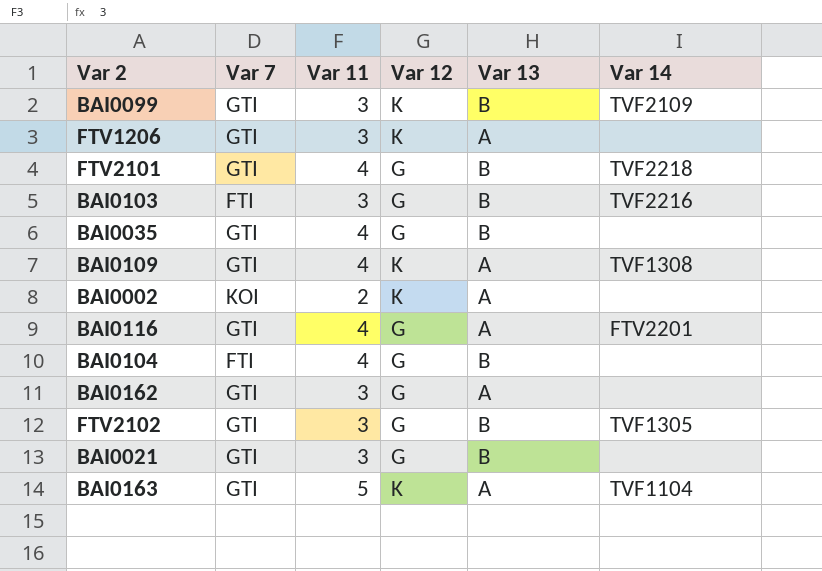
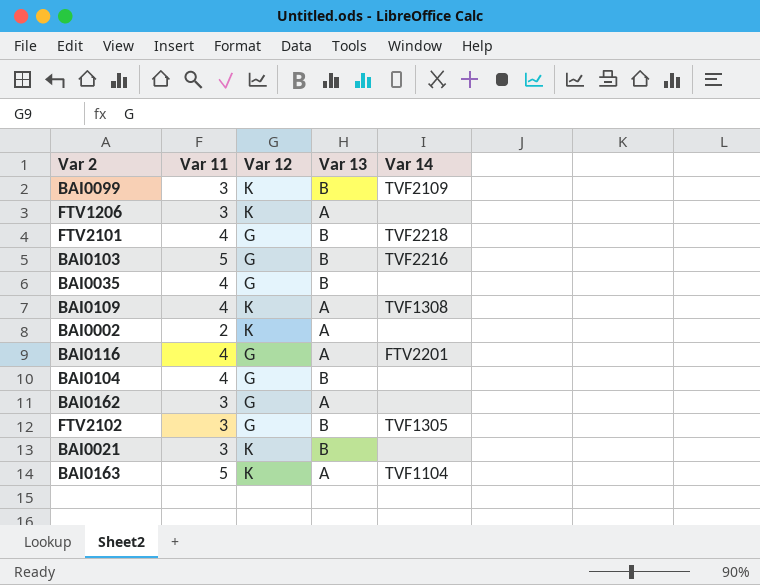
column Var 7 | position: 2 -> none
BAI0103 | Var 11: 3 -> 5
BAI0021 | Var 12: G -> K

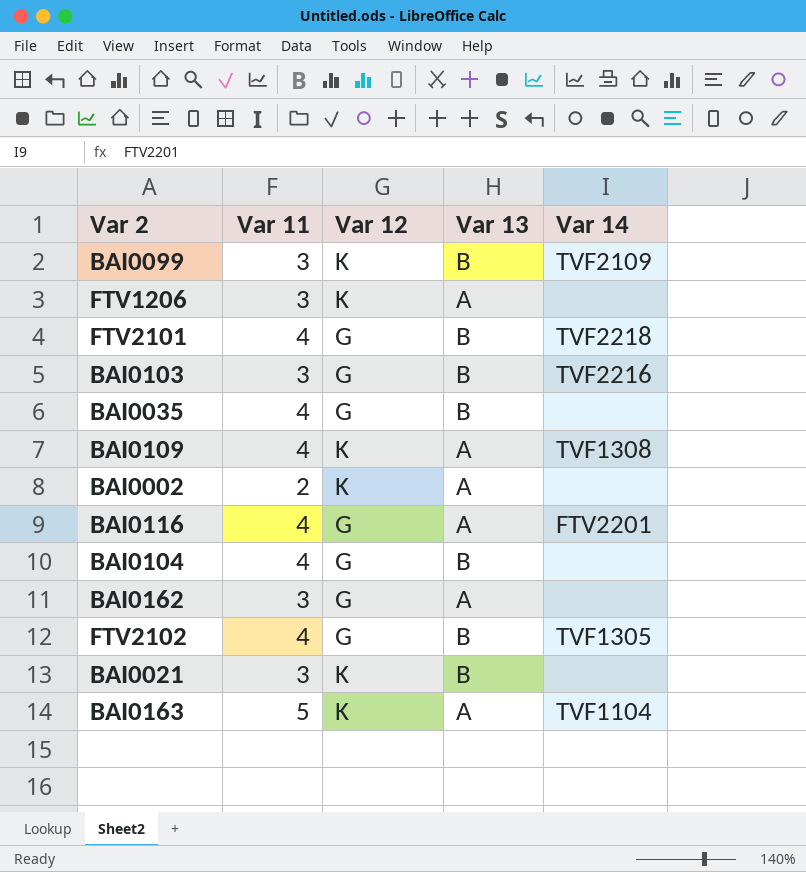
BAI0103 | Var 11: 5 -> 3
FTV2102 | Var 11: 3 -> 4

